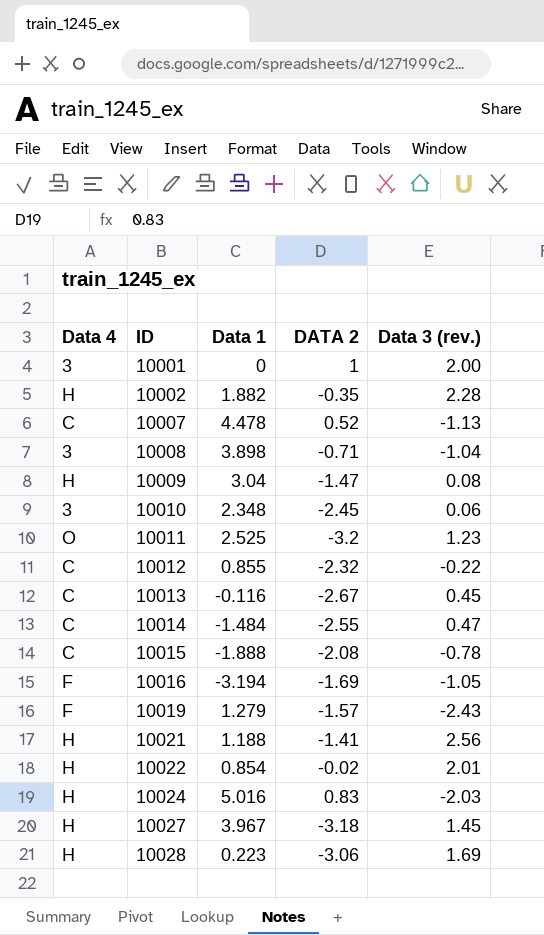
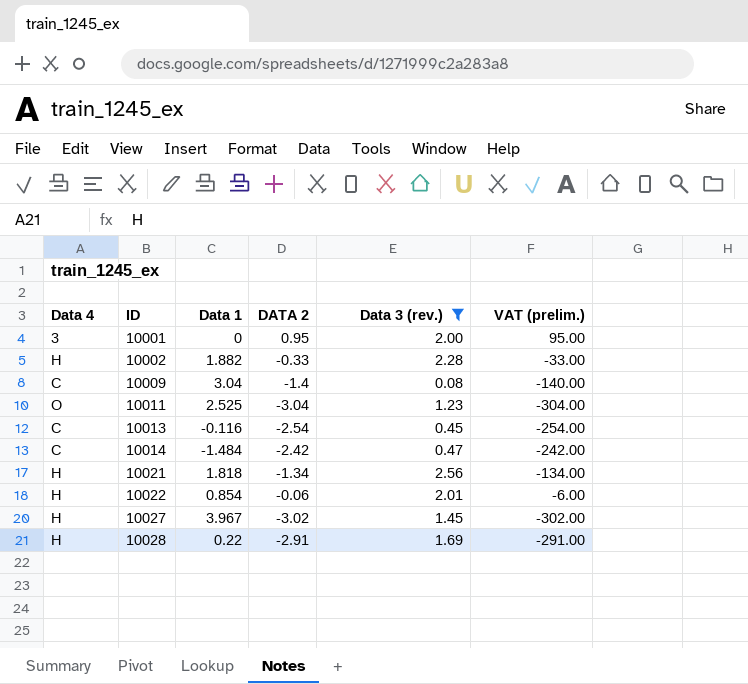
filter: none -> Data 3 (rev.) >= 0.08
column VAT (prelim.) | formula: none -> [DATA 2] * 100
10001 | DATA 2: 1 -> 0.95
10002 | DATA 2: -0.35 -> -0.33
10009 | Data 4: H -> C
10009 | DATA 2: -1.47 -> -1.4
10011 | DATA 2: -3.2 -> -3.04
10013 | DATA 2: -2.67 -> -2.54
10014 | DATA 2: -2.55 -> -2.42
10021 | Data 1: 1.188 -> 1.818
10021 | DATA 2: -1.41 -> -1.34
10022 | DATA 2: -0.02 -> -0.06
10027 | DATA 2: -3.18 -> -3.02
10028 | Data 1: 0.223 -> 0.22
10028 | DATA 2: -3.06 -> -2.91

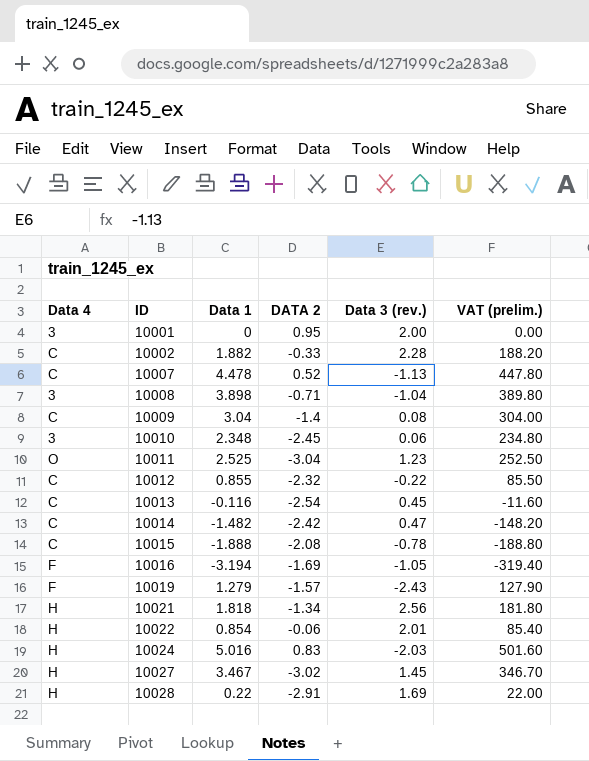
filter: Data 3 (rev.) >= 0.08 -> none
column VAT (prelim.) | formula: [DATA 2] * 100 -> [Data 1] * 100
10002 | Data 4: H -> C
10014 | Data 1: -1.484 -> -1.482
10027 | Data 1: 3.967 -> 3.467

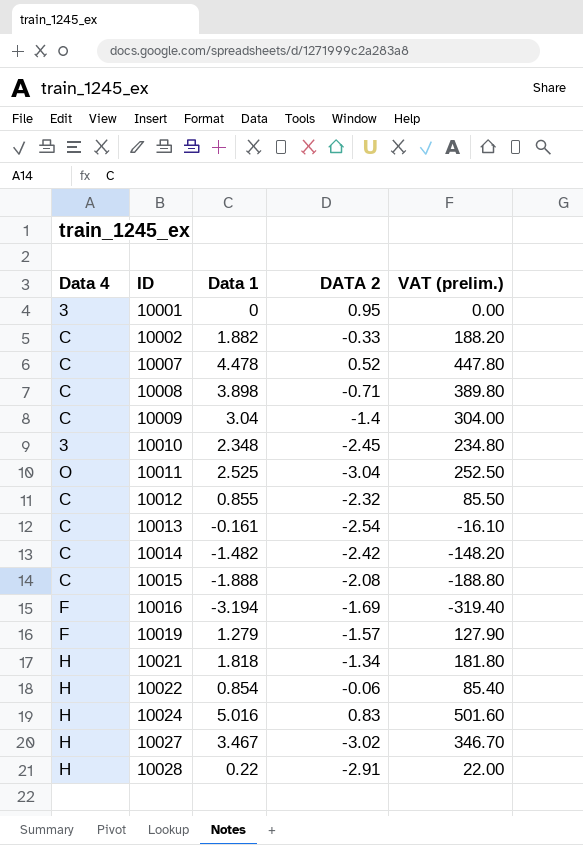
column Data 3 (rev.) | position: 5 -> none
10008 | Data 4: 3 -> C
10013 | Data 1: -0.116 -> -0.161
10013 | VAT (prelim.): -11.60 -> -16.10

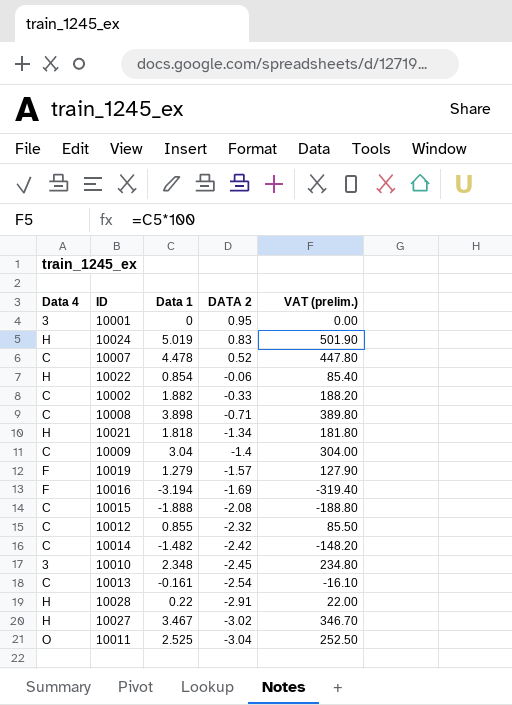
row order: ID ascending -> DATA 2 descending
10024 | Data 1: 5.016 -> 5.019
10024 | VAT (prelim.): 501.60 -> 501.90

